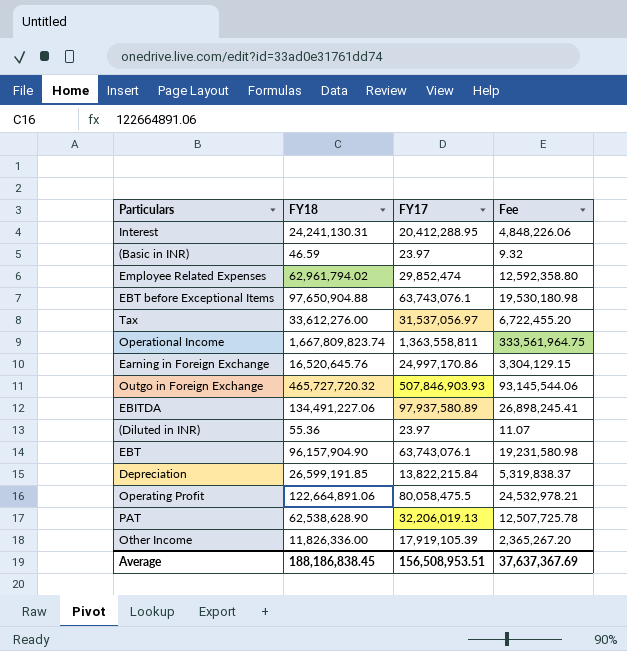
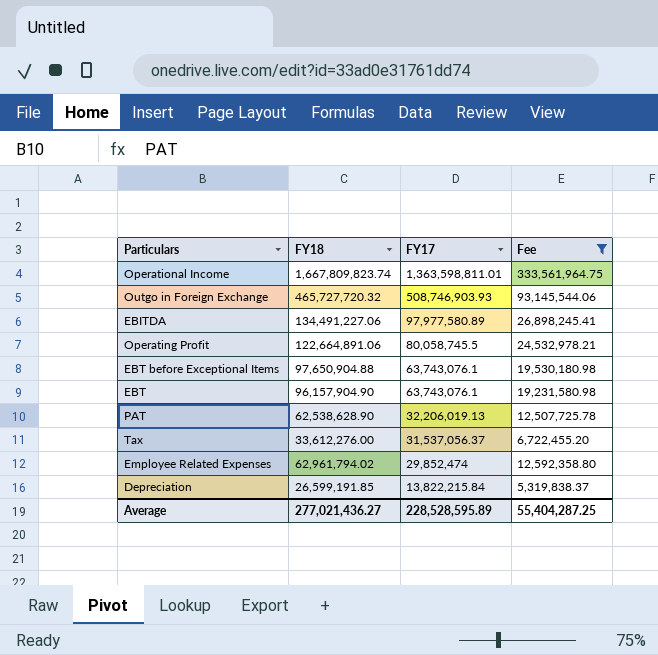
filter: none -> Fee >= 5,319,838.37
row order: none -> FY17 descending
Operational Income | FY17: 1,363,558,811 -> 1,363,598,811.01
Outgo in Foreign Exchange | FY17: 507,846,903.93 -> 508,746,903.93
EBITDA | FY17: 97,937,580.89 -> 97,977,580.89
Operating Profit | FY17: 80,058,475.5 -> 80,058,745.5
Tax | FY17: 31,537,056.97 -> 31,537,056.37
Average | FY18: 188,186,838.45 -> 277,021,436.27
Average | FY17: 156,508,953.51 -> 228,528,595.89
Average | Fee: 37,637,367.69 -> 55,404,287.25

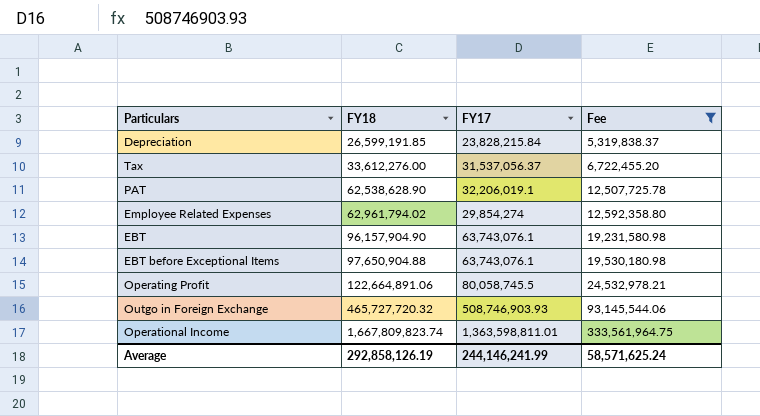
row order: FY17 descending -> FY18 ascending
row EBITDA: 134,491,227.06 | 97,977,580.89 | 26,898,245.41 -> none
Depreciation | FY17: 13,822,215.84 -> 23,828,215.84
PAT | FY17: 32,206,019.13 -> 32,206,019.1
Employee Related Expenses | FY17: 29,852,474 -> 29,854,274
Average | FY18: 277,021,436.27 -> 292,858,126.19
Average | FY17: 228,528,595.89 -> 244,146,241.99
Average | Fee: 55,404,287.25 -> 58,571,625.24

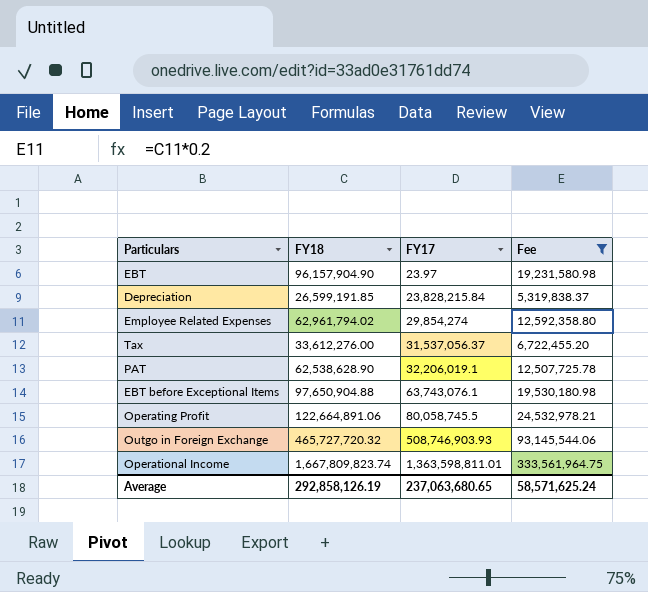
row order: FY18 ascending -> FY17 ascending
EBT | FY17: 63,743,076.1 -> 23.97
Average | FY17: 244,146,241.99 -> 237,063,680.65

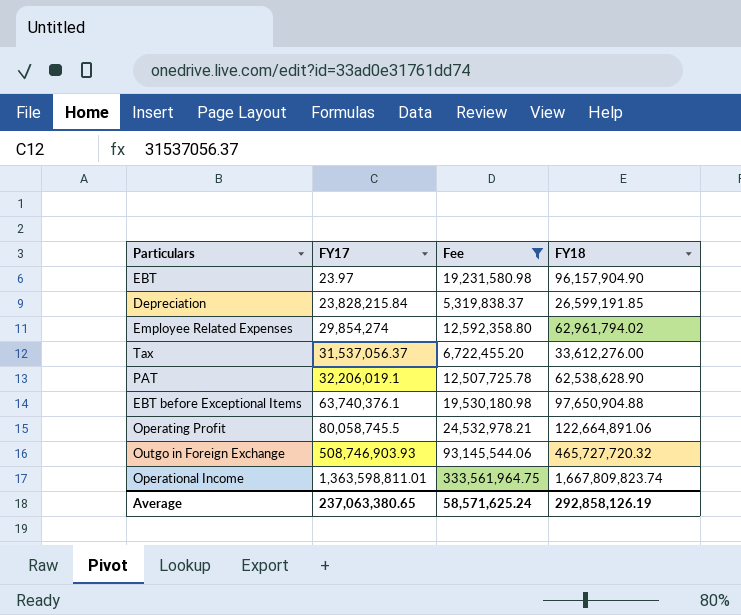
column FY18 | position: 2 -> 4
EBT before Exceptional Items | FY17: 63,743,076.1 -> 63,740,376.1
Average | FY17: 237,063,680.65 -> 237,063,380.65

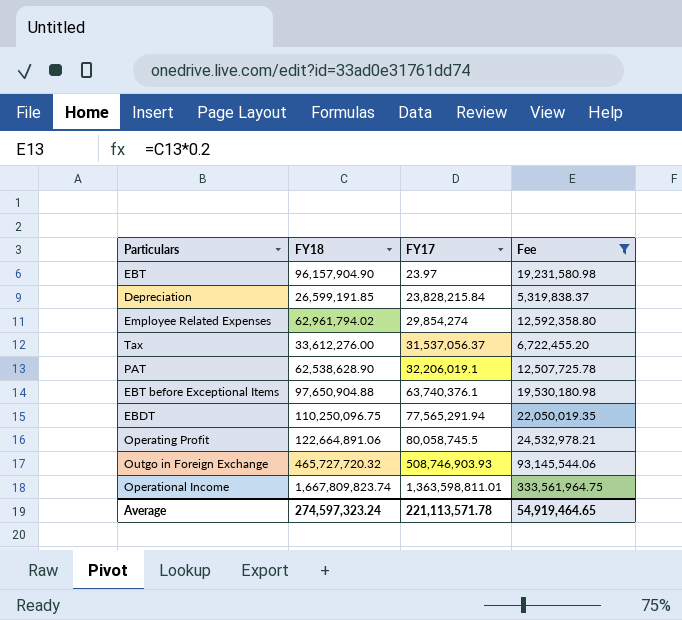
column FY18 | position: 4 -> 2
row EBDT: none -> 110,250,096.75 | 77,565,291.94 | 22,050,019.35
Average | FY18: 292,858,126.19 -> 274,597,323.24
Average | FY17: 237,063,380.65 -> 221,113,571.78
Average | Fee: 58,571,625.24 -> 54,919,464.65

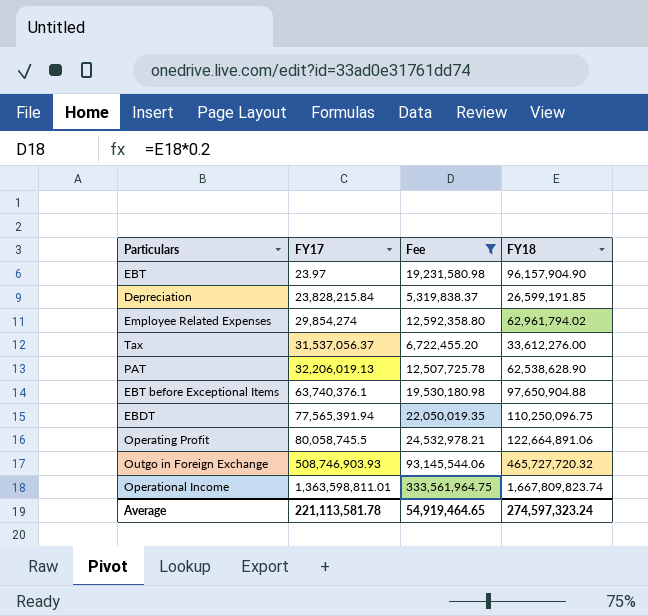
column FY18 | position: 2 -> 4
PAT | FY17: 32,206,019.1 -> 32,206,019.13
EBDT | FY17: 77,565,291.94 -> 77,565,391.94
Average | FY17: 221,113,571.78 -> 221,113,581.78

